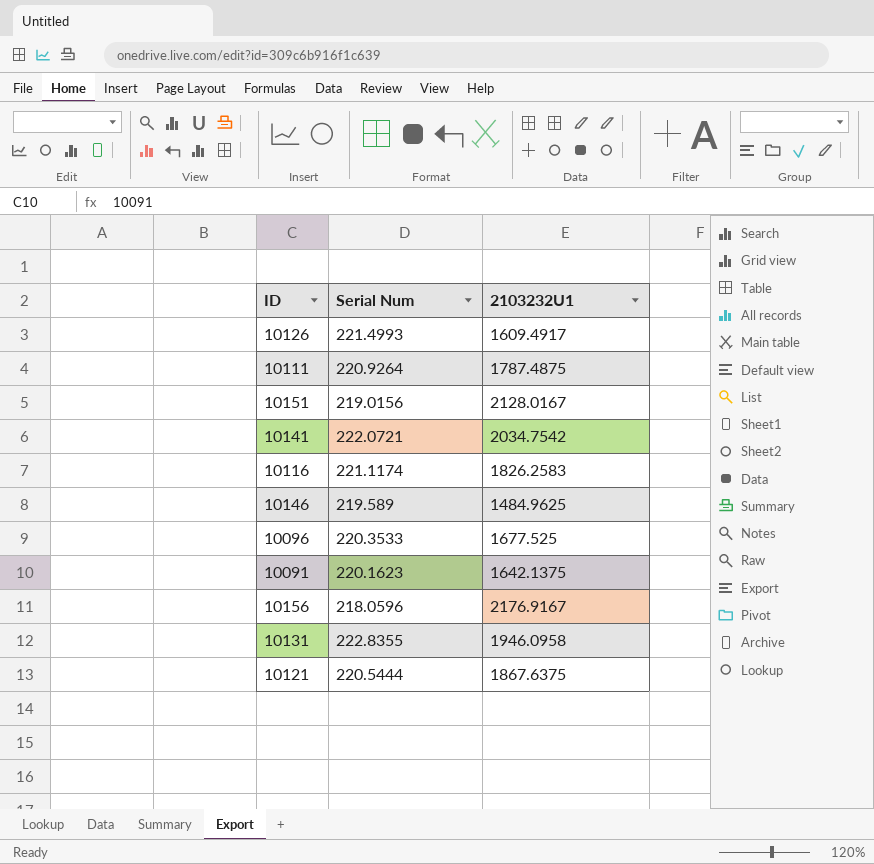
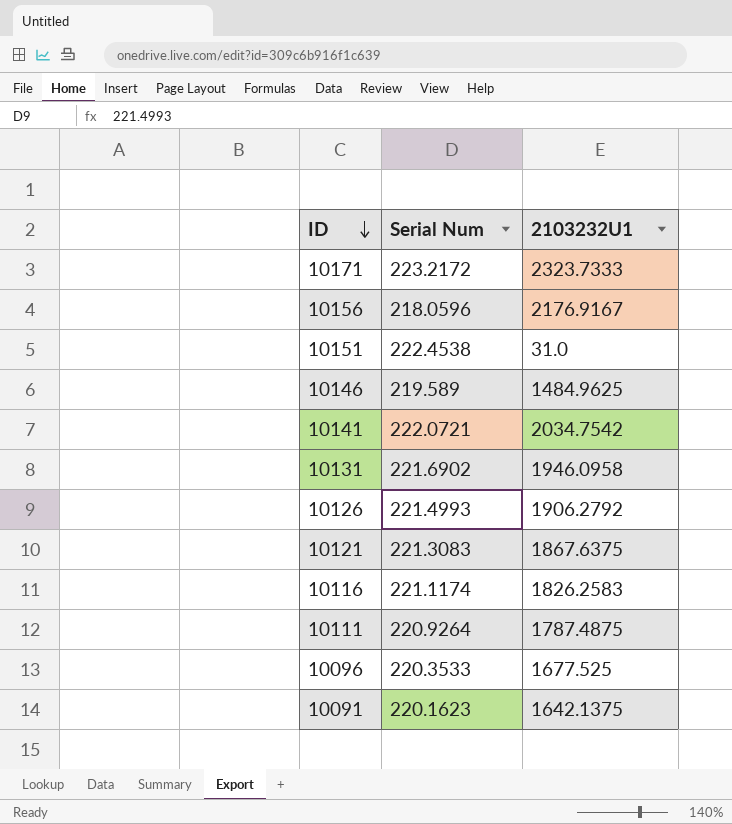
row order: none -> ID descending
row 10171: none -> 223.2172 | 2323.7333
10151 | Serial Num: 219.0156 -> 222.4538
10151 | 2103232U1: 2128.0167 -> 31.0
10131 | Serial Num: 222.8355 -> 221.6902
10126 | 2103232U1: 1609.4917 -> 1906.2792
10121 | Serial Num: 220.5444 -> 221.3083

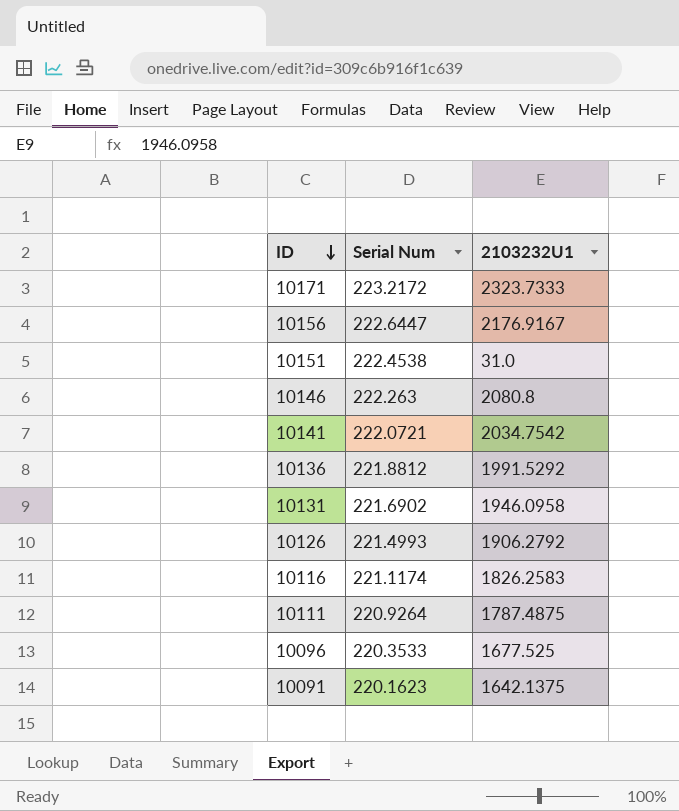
row 10121: 221.3083 | 1867.6375 -> none
10156 | Serial Num: 218.0596 -> 222.6447
10146 | Serial Num: 219.589 -> 222.263
10146 | 2103232U1: 1484.9625 -> 2080.8
row 10136: none -> 221.8812 | 1991.5292

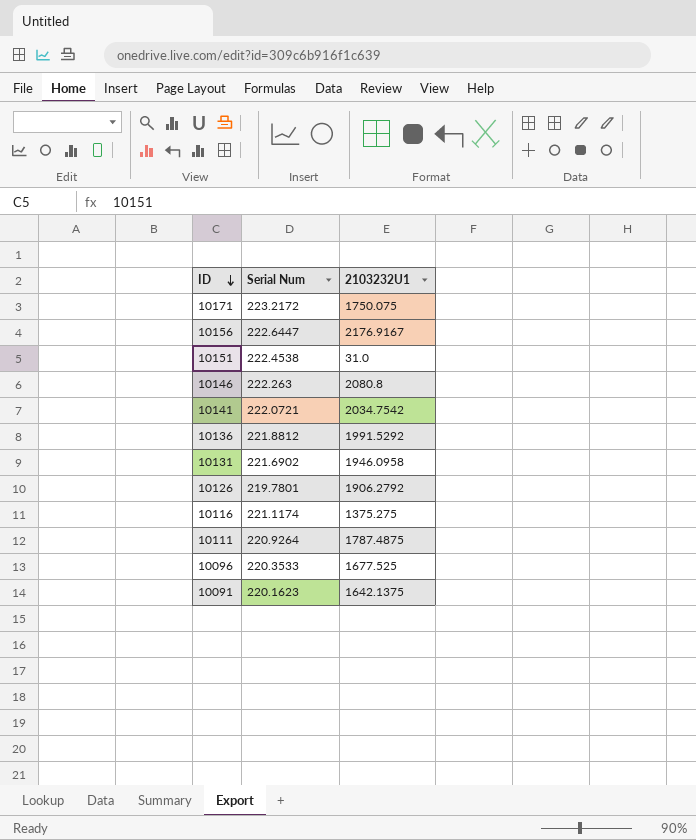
10171 | 2103232U1: 2323.7333 -> 1750.075
10126 | Serial Num: 221.4993 -> 219.7801
10116 | 2103232U1: 1826.2583 -> 1375.275

